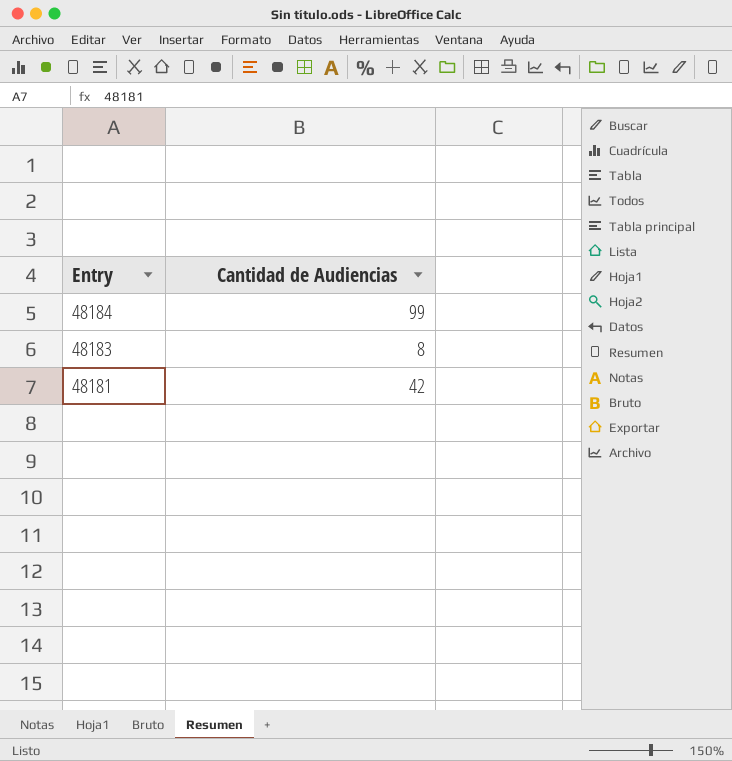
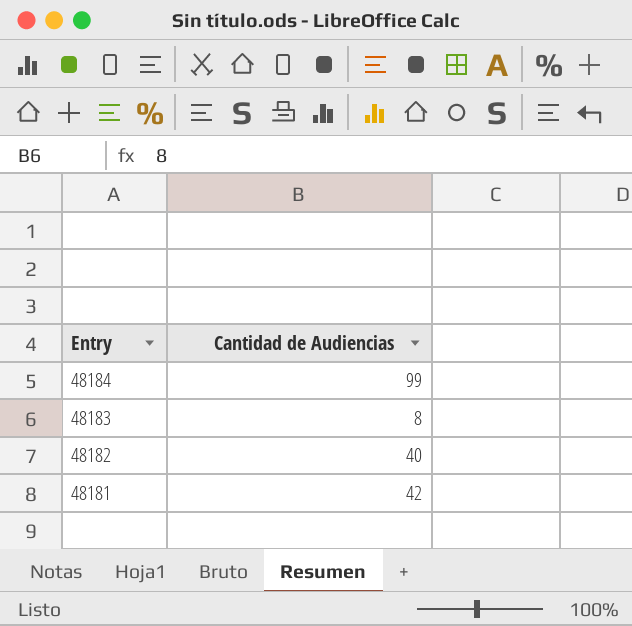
row 48182: none -> 40

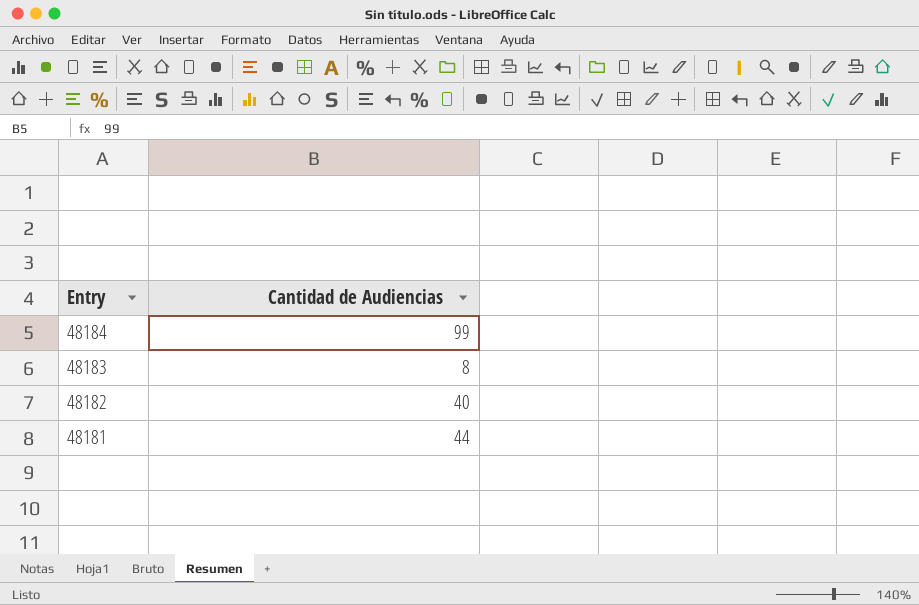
48181 | Cantidad de Audiencias: 42 -> 44

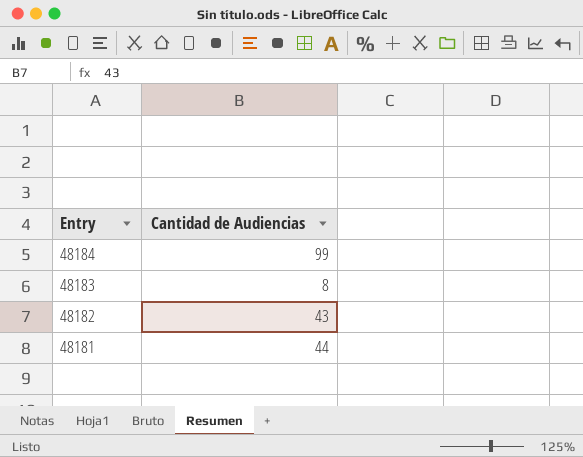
48182 | Cantidad de Audiencias: 40 -> 43

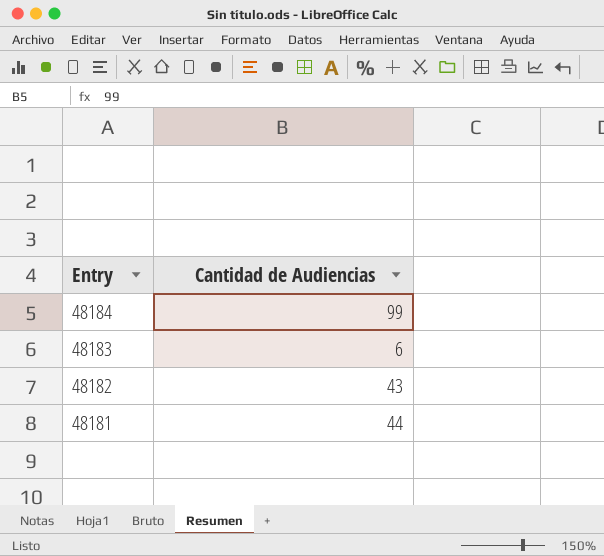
48183 | Cantidad de Audiencias: 8 -> 6

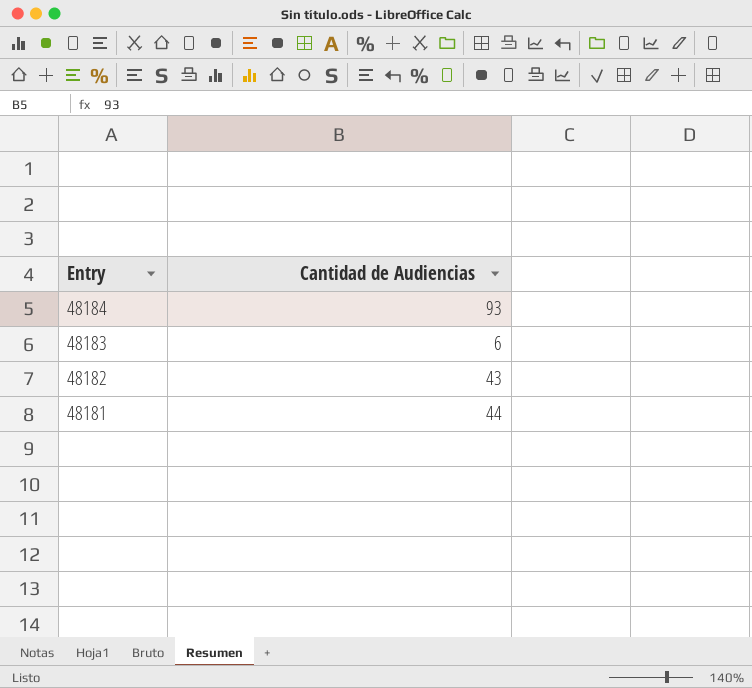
48184 | Cantidad de Audiencias: 99 -> 93

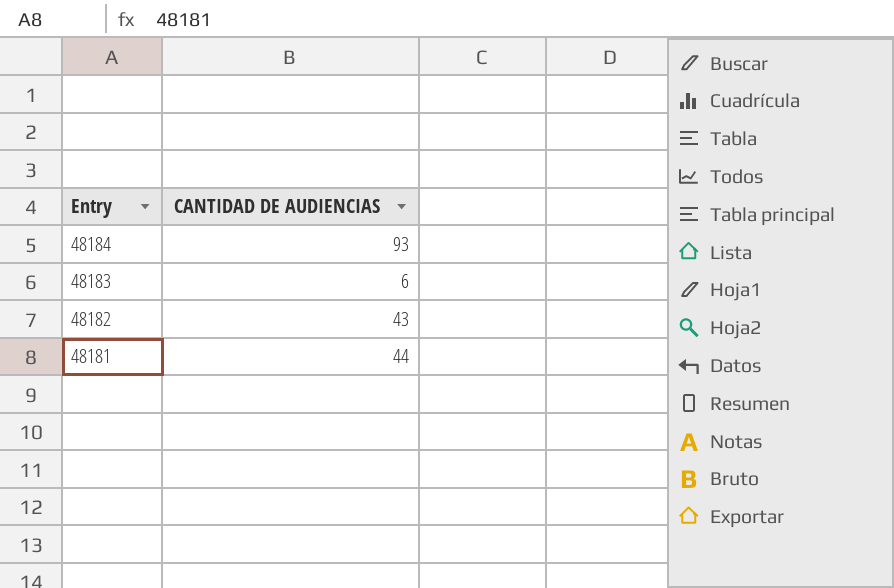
column name: Cantidad de Audiencias -> CANTIDAD DE AUDIENCIAS

